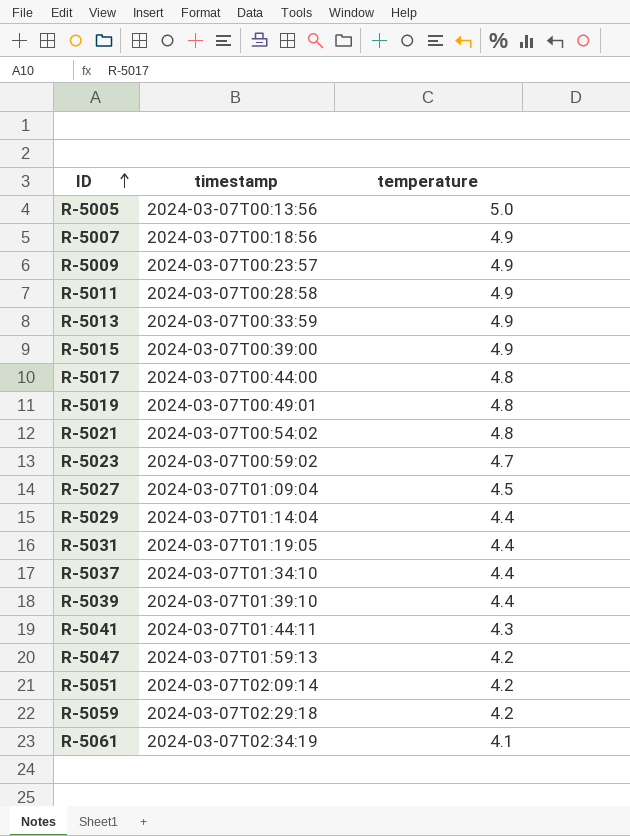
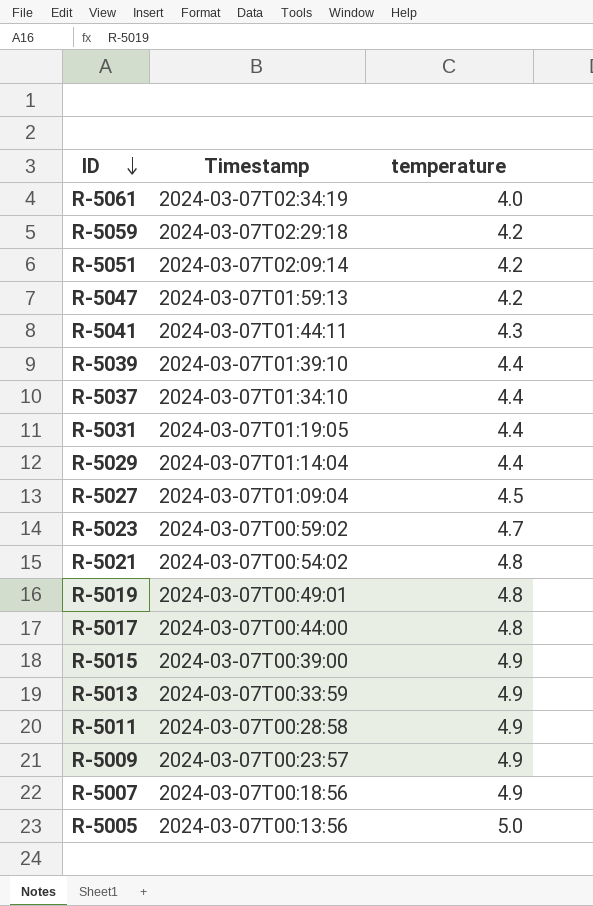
row order: ID ascending -> ID descending
column name: timestamp -> Timestamp
R-5061 | temperature: 4.1 -> 4.0

